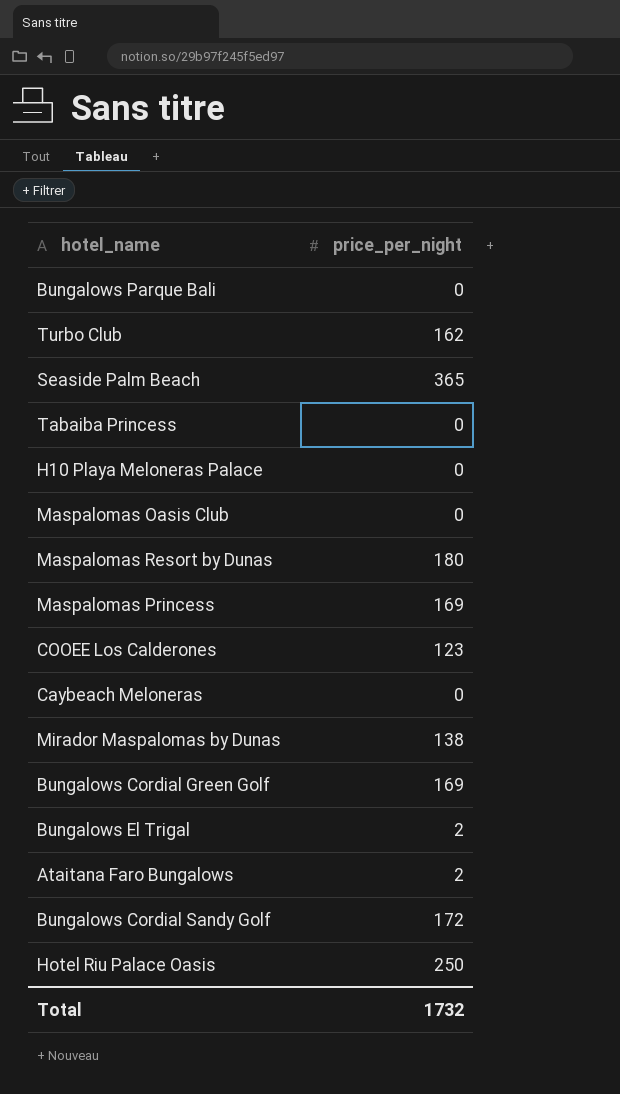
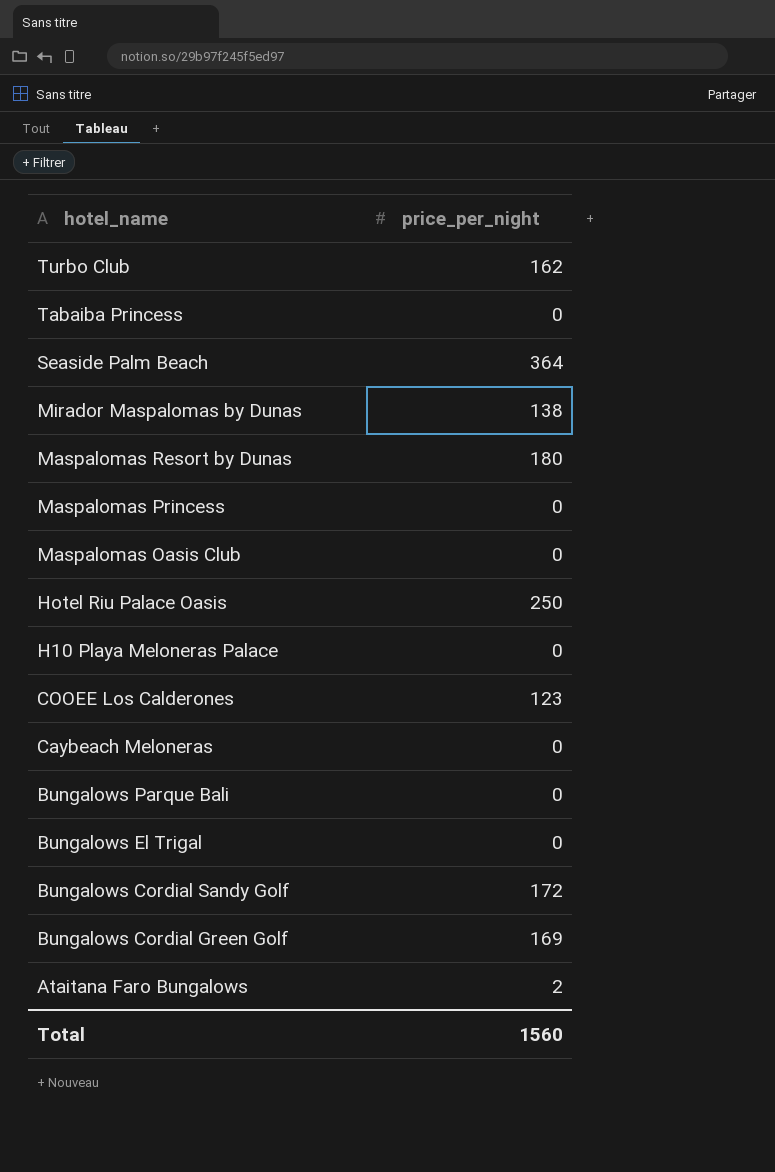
row order: none -> hotel_name descending
Seaside Palm Beach | price_per_night: 365 -> 364
Maspalomas Princess | price_per_night: 169 -> 0
Bungalows El Trigal | price_per_night: 2 -> 0
Total | price_per_night: 1732 -> 1560

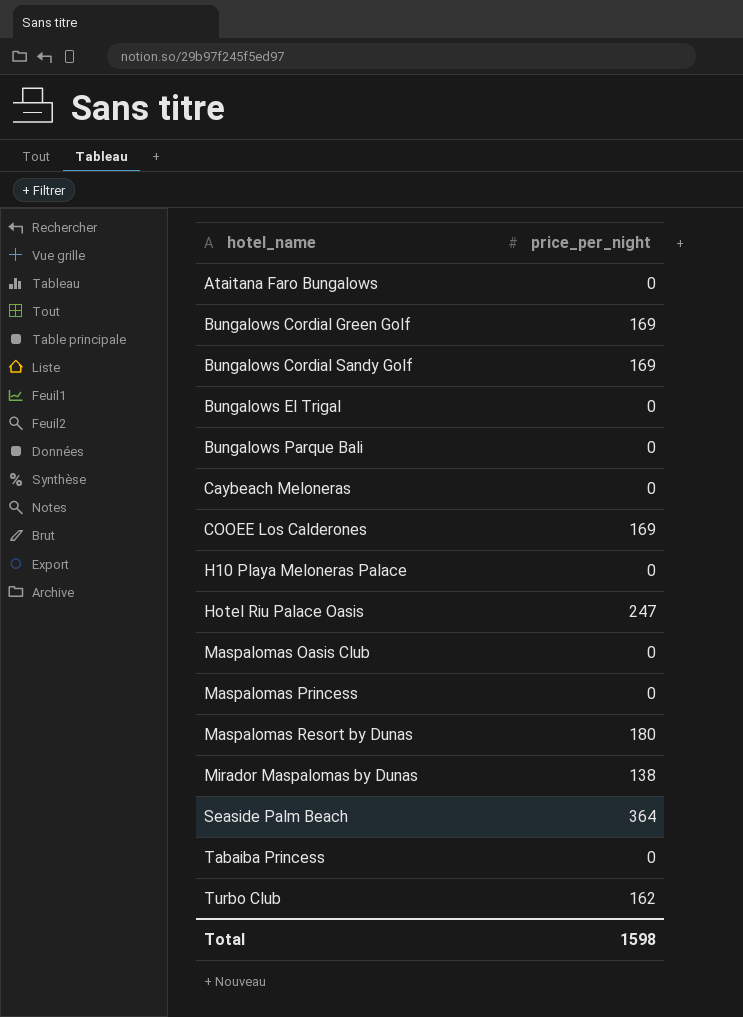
row order: hotel_name descending -> hotel_name ascending
Ataitana Faro Bungalows | price_per_night: 2 -> 0
Bungalows Cordial Sandy Golf | price_per_night: 172 -> 169
COOEE Los Calderones | price_per_night: 123 -> 169
Hotel Riu Palace Oasis | price_per_night: 250 -> 247
Total | price_per_night: 1560 -> 1598

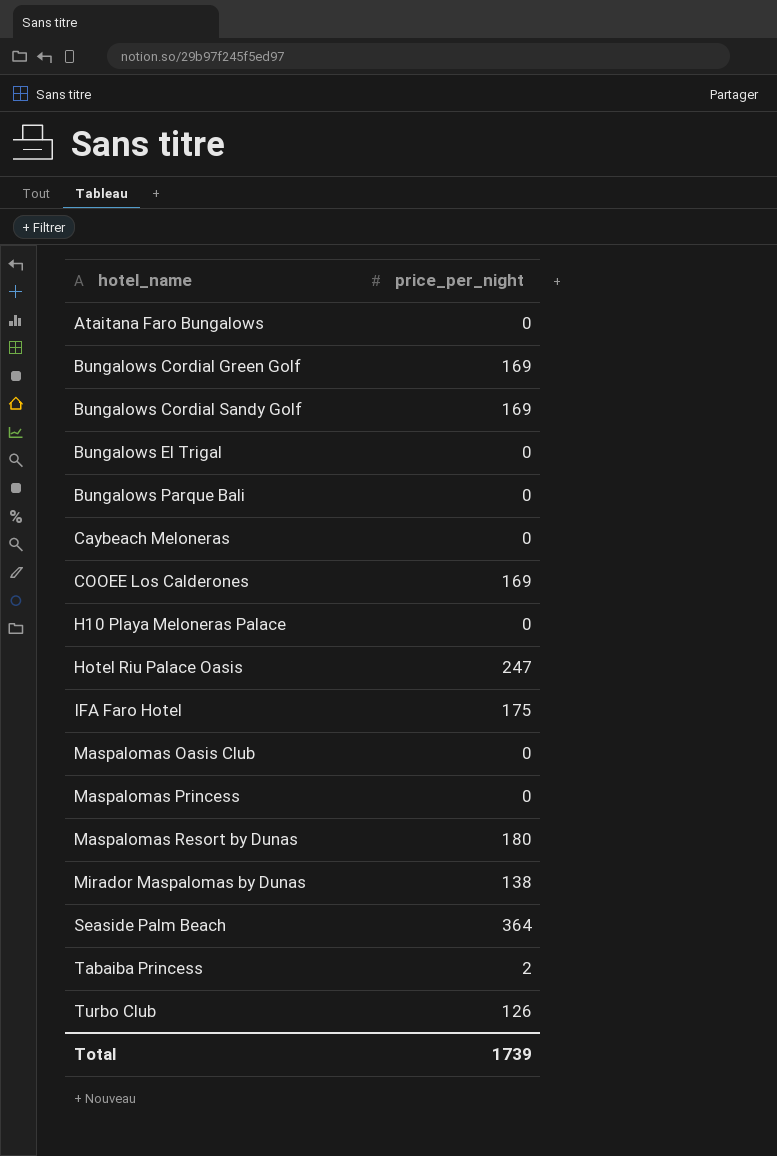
row IFA Faro Hotel: none -> 175
Tabaiba Princess | price_per_night: 0 -> 2
Turbo Club | price_per_night: 162 -> 126
Total | price_per_night: 1598 -> 1739

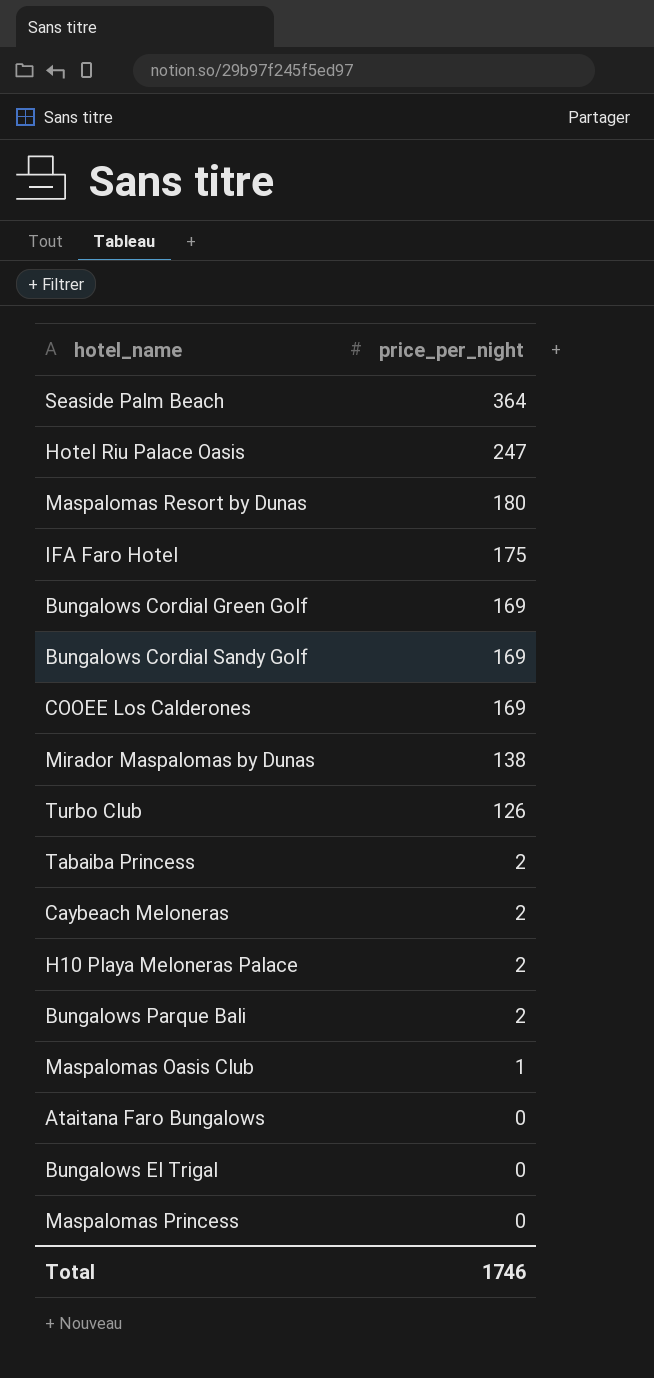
row order: hotel_name ascending -> price_per_night descending
Caybeach Meloneras | price_per_night: 0 -> 2
H10 Playa Meloneras Palace | price_per_night: 0 -> 2
Bungalows Parque Bali | price_per_night: 0 -> 2
Maspalomas Oasis Club | price_per_night: 0 -> 1
Total | price_per_night: 1739 -> 1746

